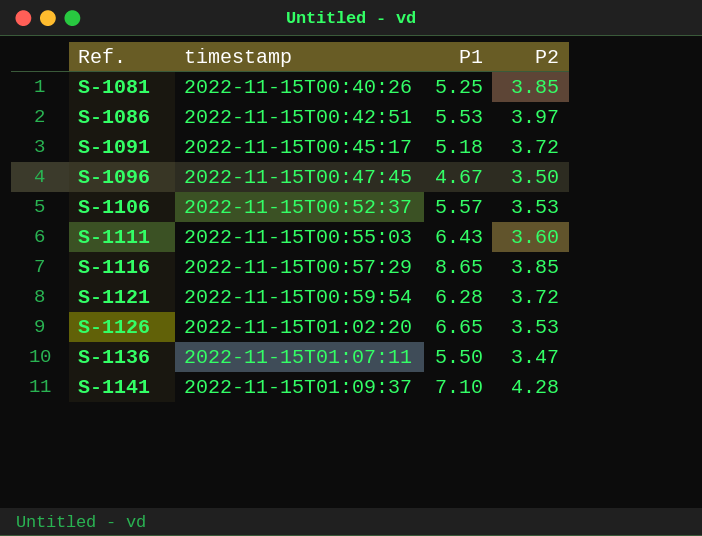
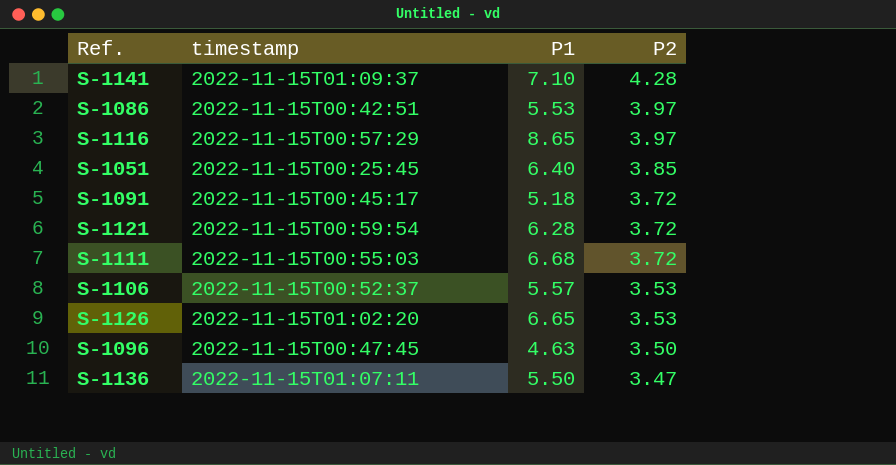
row order: Ref. ascending -> P2 descending
row S-1081: 2022-11-15T00:40:26 | 5.25 | 3.85 -> none
S-1116 | P2: 3.85 -> 3.97
row S-1051: none -> 2022-11-15T00:25:45 | 6.40 | 3.85
S-1111 | P1: 6.43 -> 6.68
S-1111 | P2: 3.60 -> 3.72
S-1096 | P1: 4.67 -> 4.63

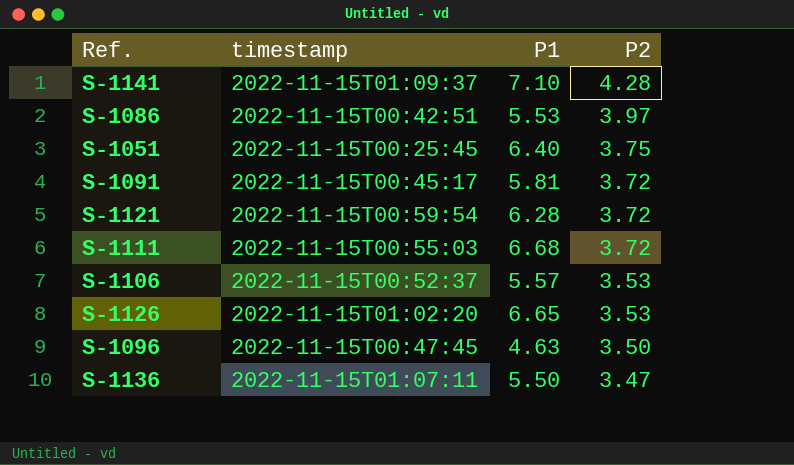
row S-1116: 2022-11-15T00:57:29 | 8.65 | 3.97 -> none
S-1051 | P2: 3.85 -> 3.75
S-1091 | P1: 5.18 -> 5.81

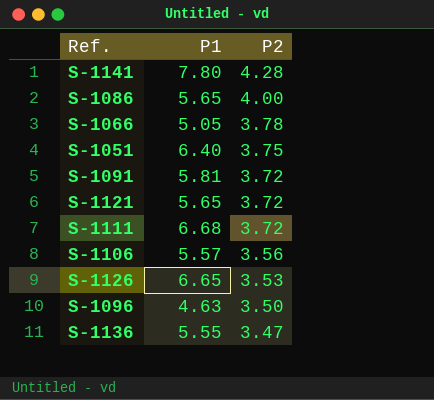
column timestamp | position: 2 -> none
S-1141 | P1: 7.10 -> 7.80
S-1086 | P1: 5.53 -> 5.65
S-1086 | P2: 3.97 -> 4.00
row S-1066: none -> 5.05 | 3.78
S-1121 | P1: 6.28 -> 5.65
S-1106 | P2: 3.53 -> 3.56
S-1136 | P1: 5.50 -> 5.55

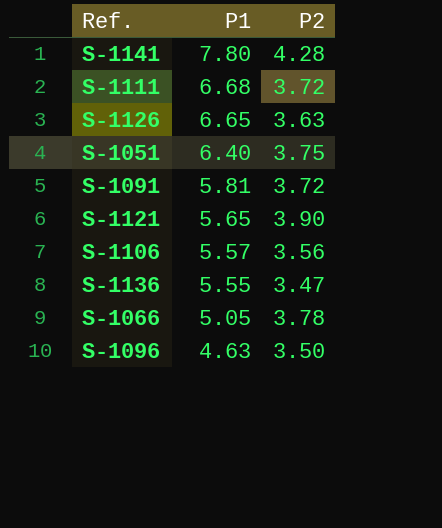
row order: P2 descending -> P1 descending
row S-1086: 5.65 | 4.00 -> none
S-1126 | P2: 3.53 -> 3.63
S-1121 | P2: 3.72 -> 3.90

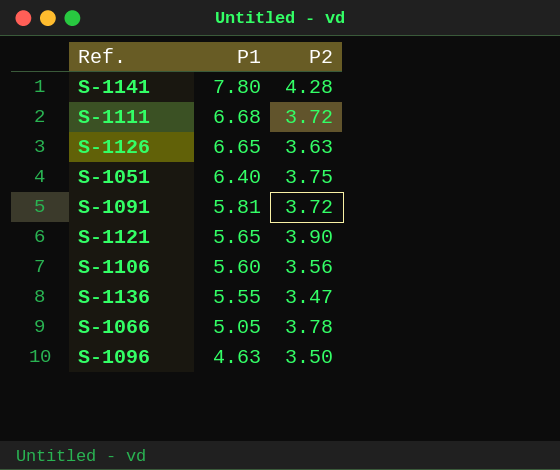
S-1106 | P1: 5.57 -> 5.60

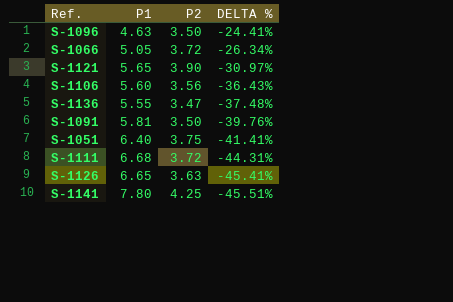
row order: P1 descending -> DELTA % descending
column DELTA % | formula: none -> ([P2] - [P1]) / [P1]
S-1066 | P2: 3.78 -> 3.72
S-1091 | P2: 3.72 -> 3.50
S-1141 | P2: 4.28 -> 4.25

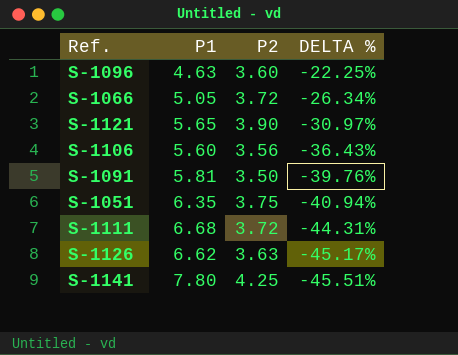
row S-1136: 5.55 | 3.47 | -37.48% -> none
S-1096 | P2: 3.50 -> 3.60
S-1096 | DELTA %: -24.41% -> -22.25%
S-1051 | P1: 6.40 -> 6.35
S-1051 | DELTA %: -41.41% -> -40.94%
S-1126 | P1: 6.65 -> 6.62
S-1126 | DELTA %: -45.41% -> -45.17%

